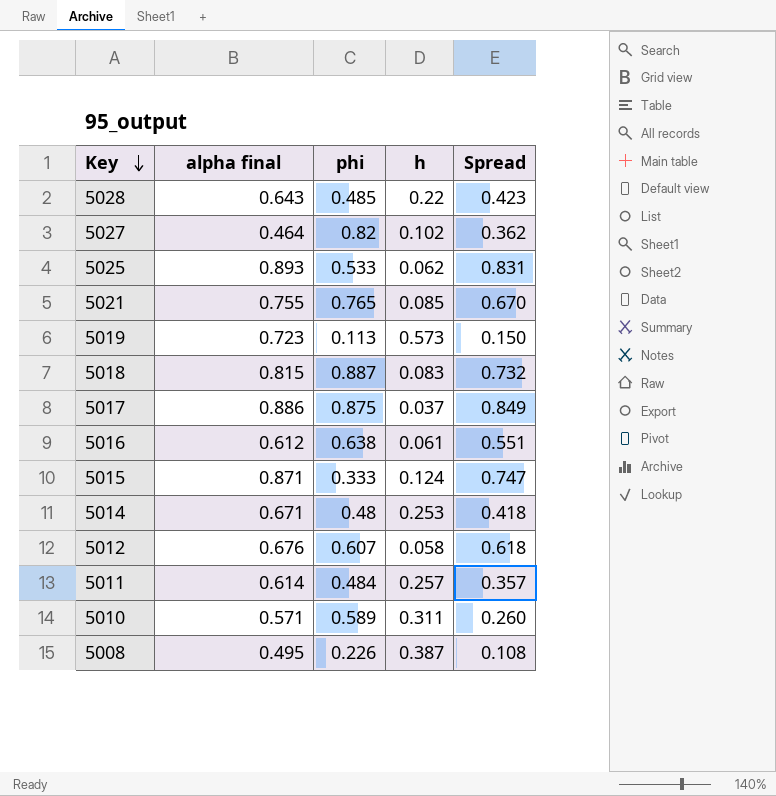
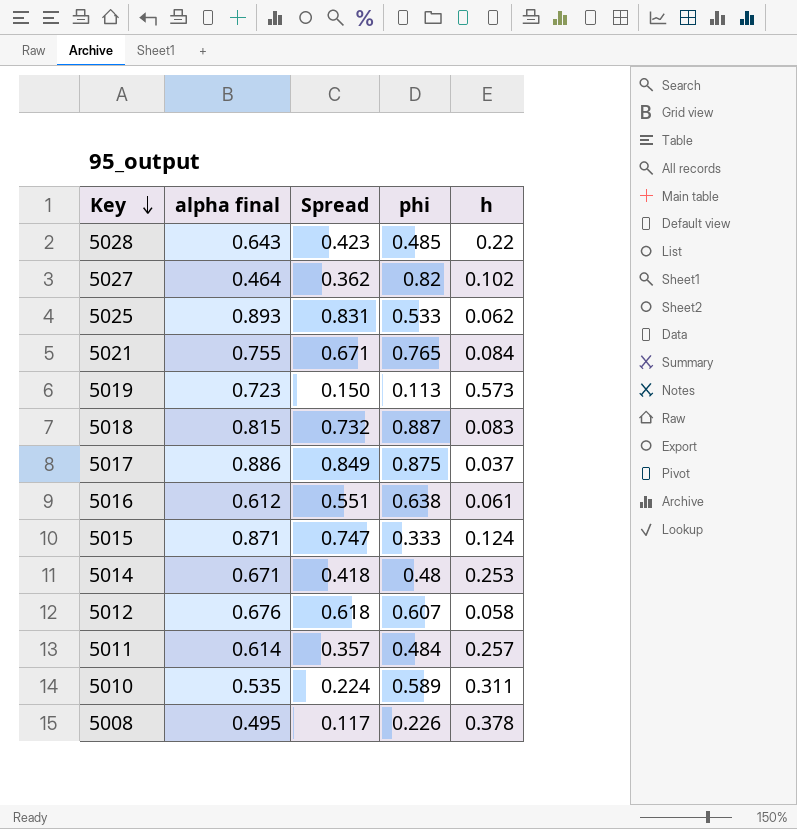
column Spread | position: 5 -> 3
5021 | Spread: 0.670 -> 0.671
5021 | h: 0.085 -> 0.084
5010 | alpha final: 0.571 -> 0.535
5010 | Spread: 0.260 -> 0.224
5008 | Spread: 0.108 -> 0.117
5008 | h: 0.387 -> 0.378

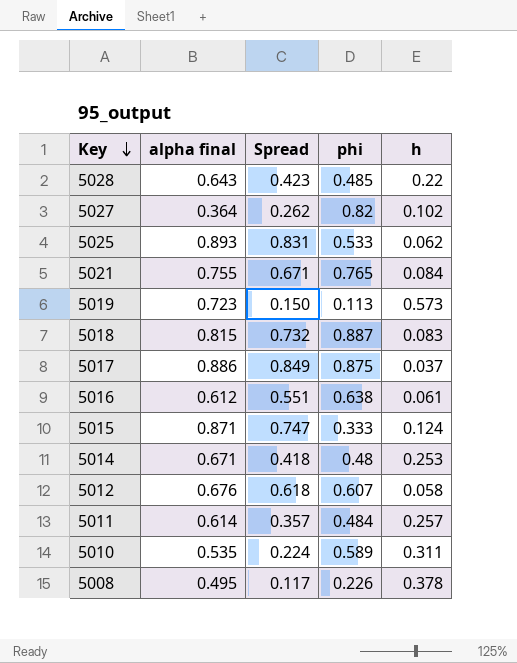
5027 | alpha final: 0.464 -> 0.364
5027 | Spread: 0.362 -> 0.262

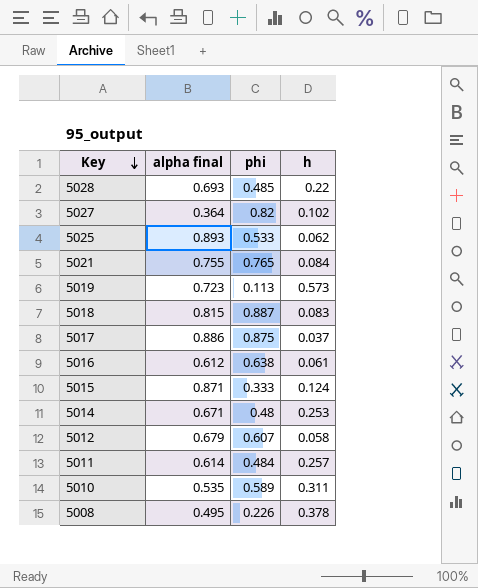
column Spread | formula: [alpha final] - [h] -> none
5028 | alpha final: 0.643 -> 0.693
5012 | alpha final: 0.676 -> 0.679

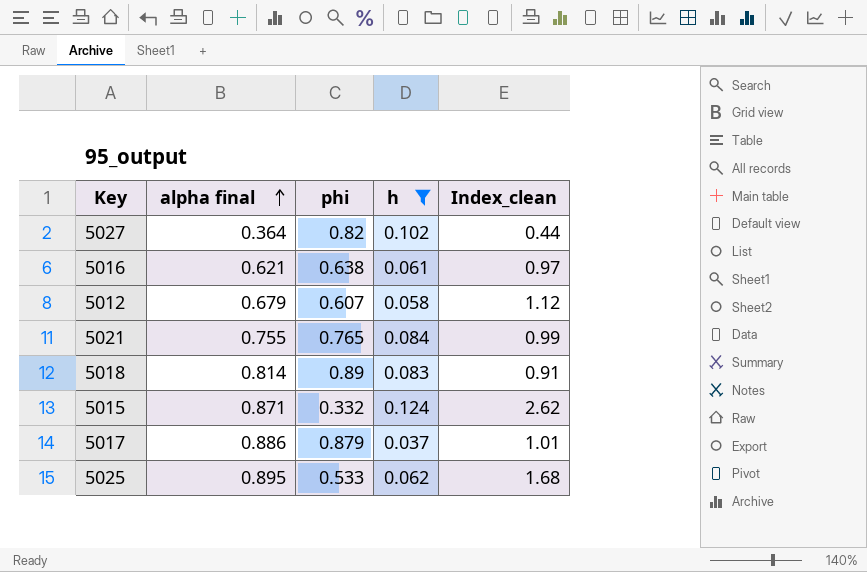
filter: none -> h <= 0.124
row order: Key descending -> alpha final ascending
column Index_clean | formula: none -> [alpha final] / [phi]
5016 | alpha final: 0.612 -> 0.621
5018 | alpha final: 0.815 -> 0.814
5018 | phi: 0.887 -> 0.89
5015 | phi: 0.333 -> 0.332
5017 | phi: 0.875 -> 0.879
5025 | alpha final: 0.893 -> 0.895

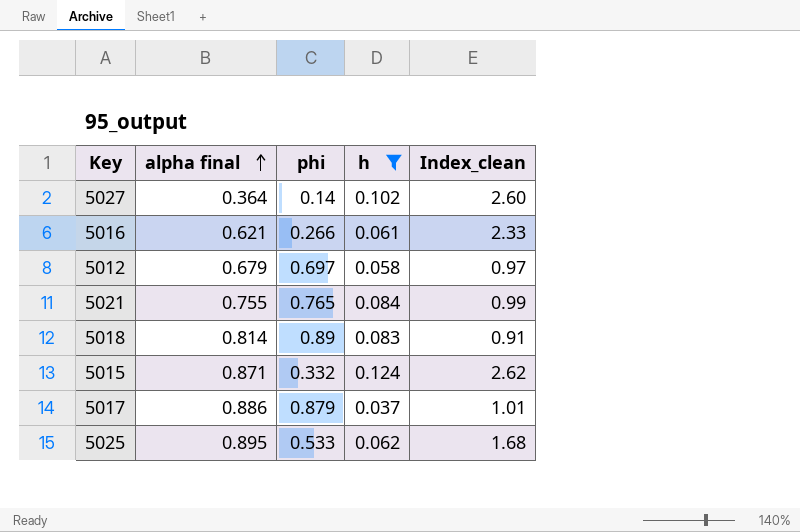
5027 | phi: 0.82 -> 0.14
5027 | Index_clean: 0.44 -> 2.60
5016 | phi: 0.638 -> 0.266
5016 | Index_clean: 0.97 -> 2.33
5012 | phi: 0.607 -> 0.697
5012 | Index_clean: 1.12 -> 0.97

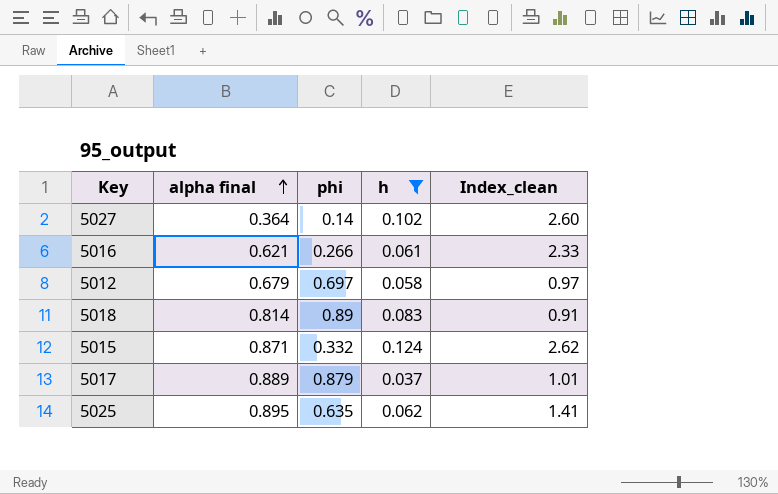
row 5021: 0.755 | 0.765 | 0.084 | 0.99 -> none
5017 | alpha final: 0.886 -> 0.889
5025 | phi: 0.533 -> 0.635
5025 | Index_clean: 1.68 -> 1.41

